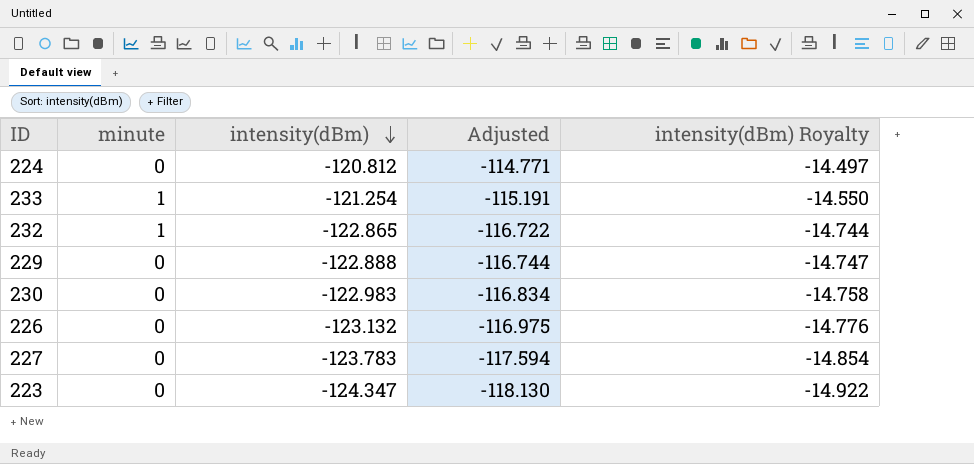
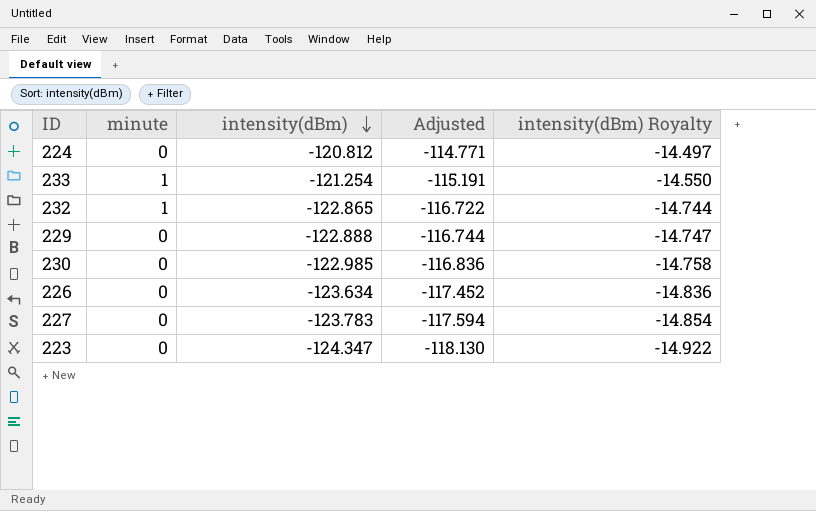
230 | intensity(dBm): -122.983 -> -122.985
230 | Adjusted: -116.834 -> -116.836
226 | intensity(dBm): -123.132 -> -123.634
226 | Adjusted: -116.975 -> -117.452
226 | intensity(dBm) Royalty: -14.776 -> -14.836

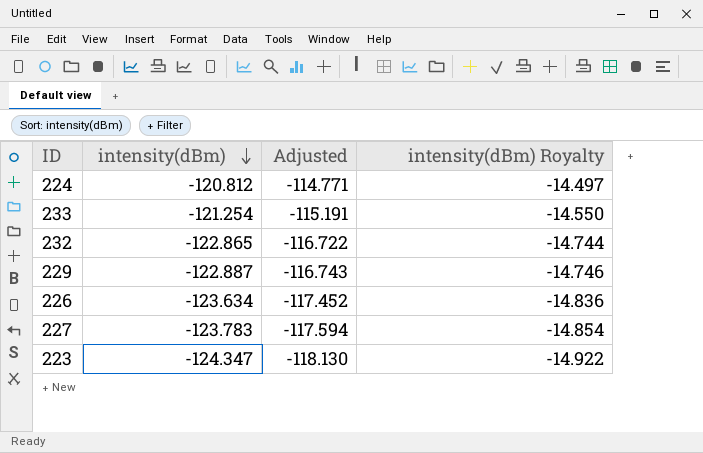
column minute | position: 2 -> none
row 230: 0 | -122.985 | -116.836 | -14.758 -> none
229 | intensity(dBm): -122.888 -> -122.887
229 | Adjusted: -116.744 -> -116.743
229 | intensity(dBm) Royalty: -14.747 -> -14.746

